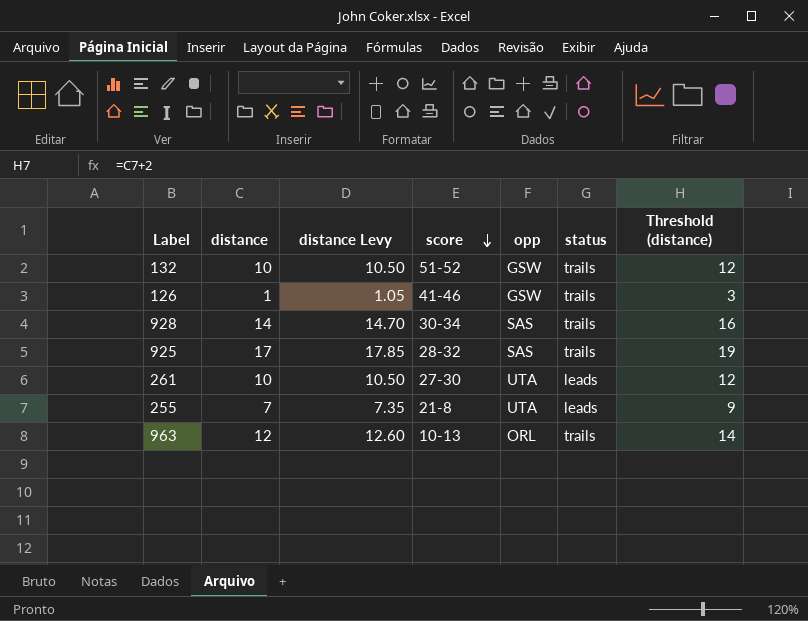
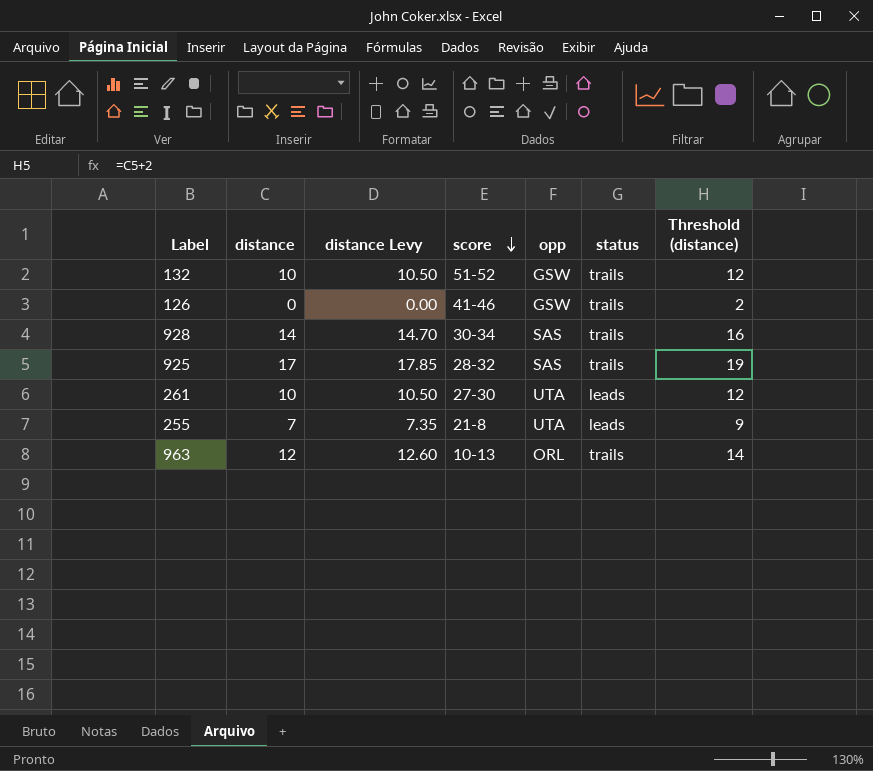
126 | distance: 1 -> 0
126 | distance Levy: 1.05 -> 0.00
126 | Threshold (distance): 3 -> 2

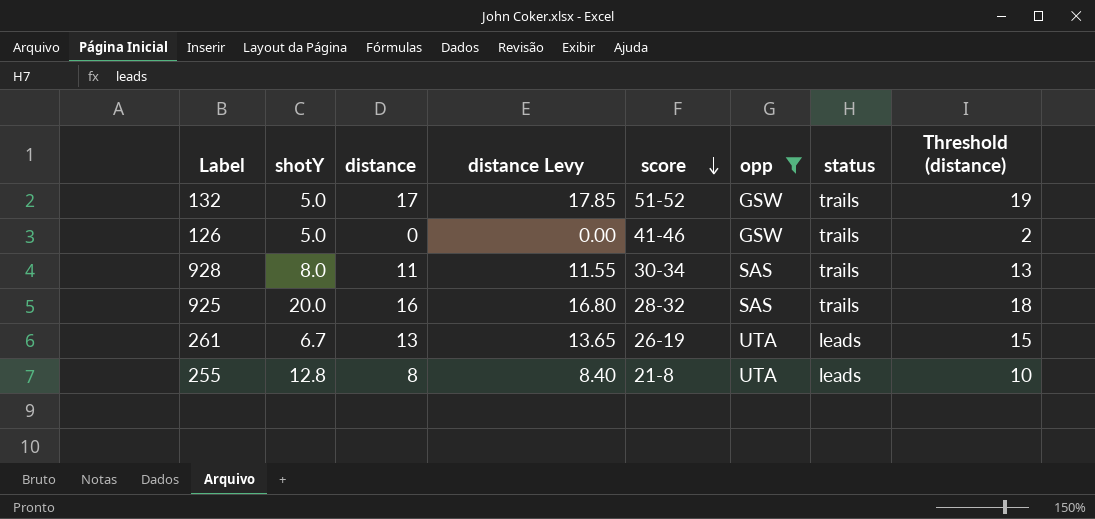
filter: none -> opp != ORL
column shotY | position: none -> 2
132 | distance: 10 -> 17
132 | distance Levy: 10.50 -> 17.85
132 | Threshold (distance): 12 -> 19
928 | distance: 14 -> 11
928 | distance Levy: 14.70 -> 11.55
928 | Threshold (distance): 16 -> 13
925 | distance: 17 -> 16
925 | distance Levy: 17.85 -> 16.80
925 | Threshold (distance): 19 -> 18
261 | distance: 10 -> 13
261 | distance Levy: 10.50 -> 13.65
261 | score: 27-30 -> 26-19
261 | Threshold (distance): 12 -> 15
255 | distance: 7 -> 8
255 | distance Levy: 7.35 -> 8.40
255 | Threshold (distance): 9 -> 10

